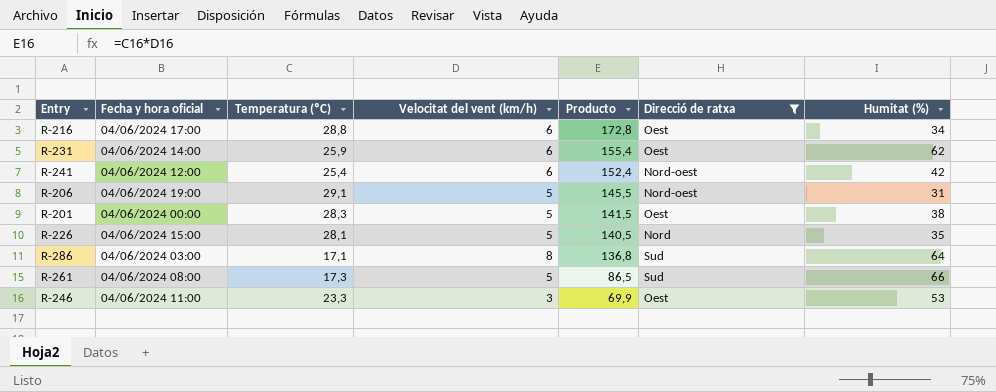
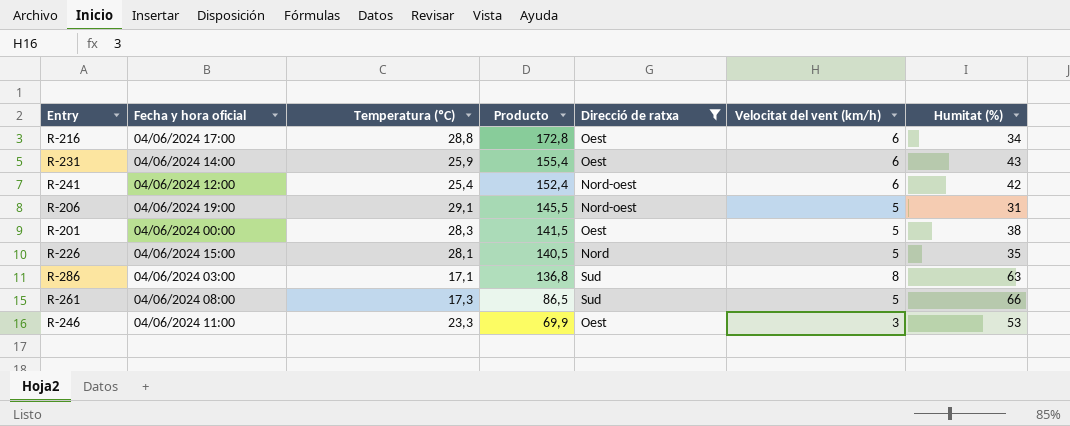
column Velocitat del vent (km/h) | position: 4 -> 6
R-231 | Humitat (%): 62 -> 43
R-286 | Humitat (%): 64 -> 63

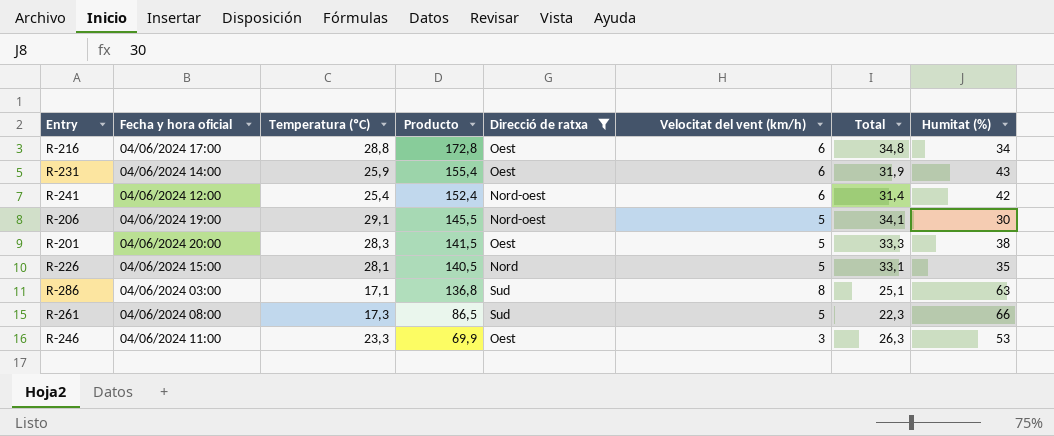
column Total | formula: none -> [Temperatura (ºC)] + [Velocitat del vent (km/h)]
R-206 | Humitat (%): 31 -> 30
R-201 | Fecha y hora oficial: 04/06/2024 00:00 -> 04/06/2024 20:00

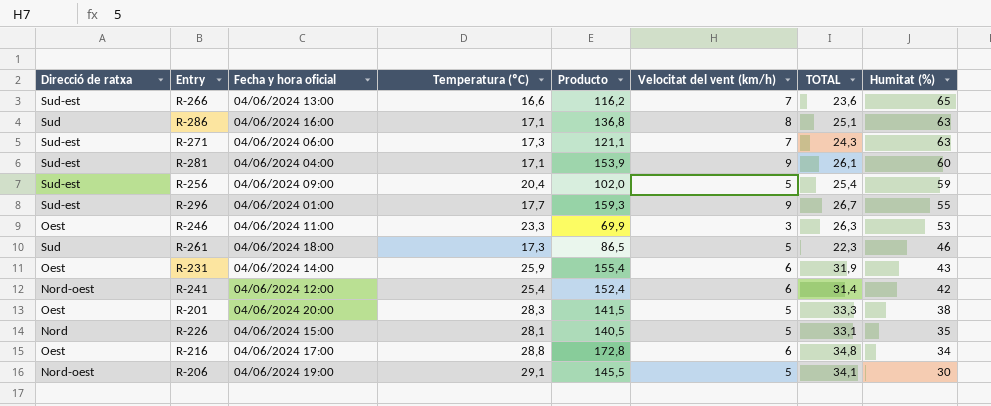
filter: Direcció de ratxa != Sud-est -> none
row order: Producto descending -> Humitat (%) descending
column Direcció de ratxa | position: 5 -> 1
column name: Total -> TOTAL
R-286 | Fecha y hora oficial: 04/06/2024 03:00 -> 04/06/2024 16:00
R-261 | Fecha y hora oficial: 04/06/2024 08:00 -> 04/06/2024 18:00
R-261 | Humitat (%): 66 -> 46

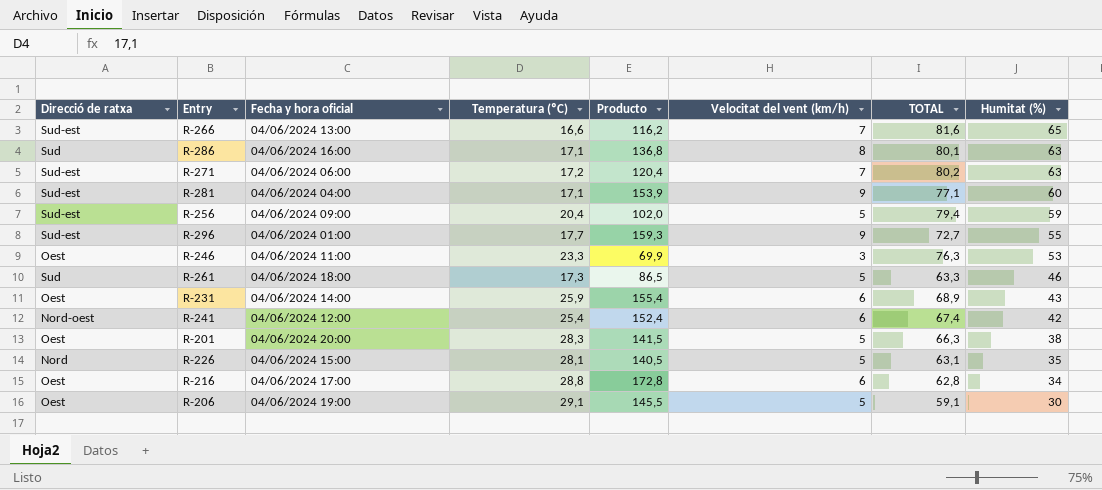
column TOTAL | formula: [Temperatura (ºC)] + [Velocitat del vent (km/h)] -> [Temperatura (ºC)] + [Humitat (%)]
R-271 | Temperatura (ºC): 17,3 -> 17,2
R-271 | Producto: 121,1 -> 120,4
R-206 | Direcció de ratxa: Nord-oest -> Oest

